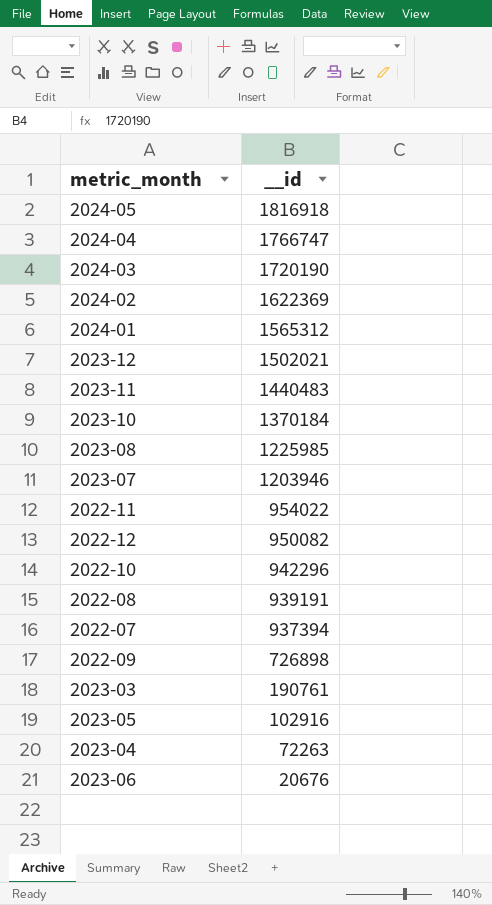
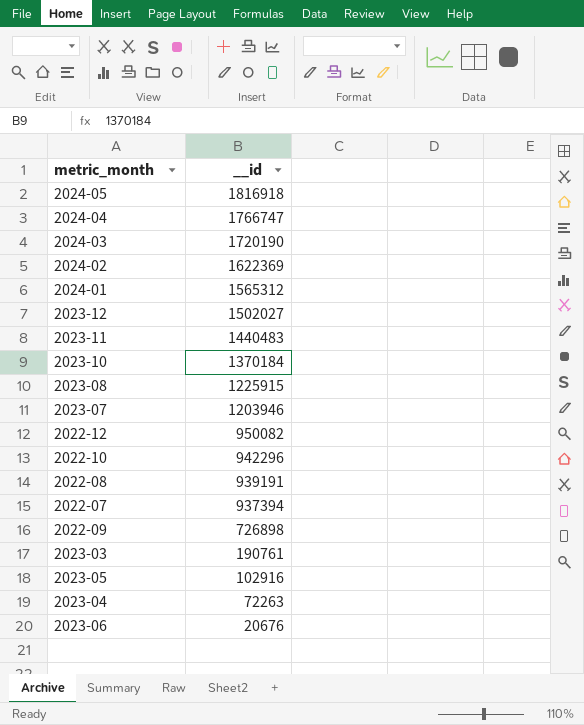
row 2022-11: 954022 -> none
2023-12 | __id: 1502021 -> 1502027
2023-08 | __id: 1225985 -> 1225915

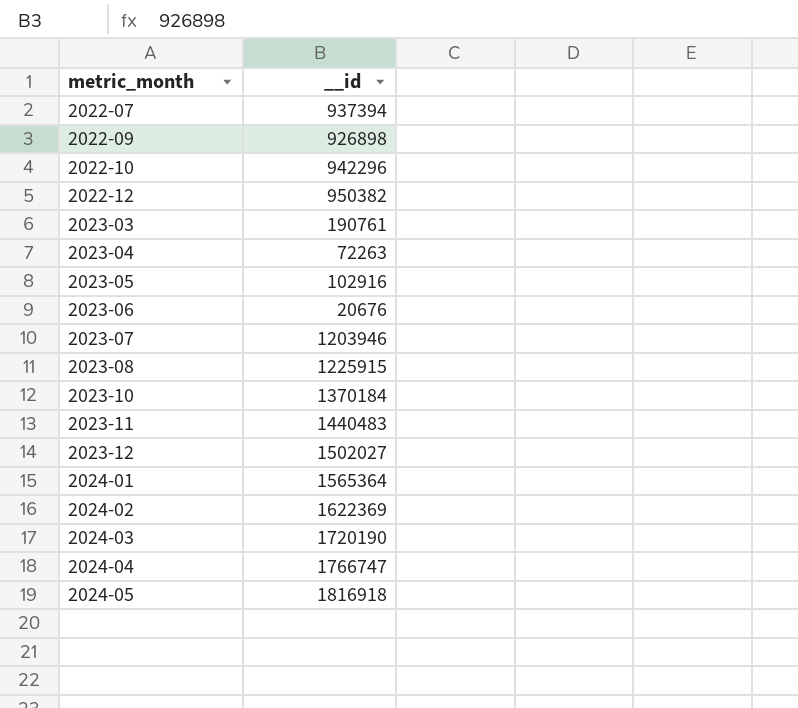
row order: __id descending -> metric_month ascending
row 2022-08: 939191 -> none
2022-09 | __id: 726898 -> 926898
2022-12 | __id: 950082 -> 950382
2024-01 | __id: 1565312 -> 1565364

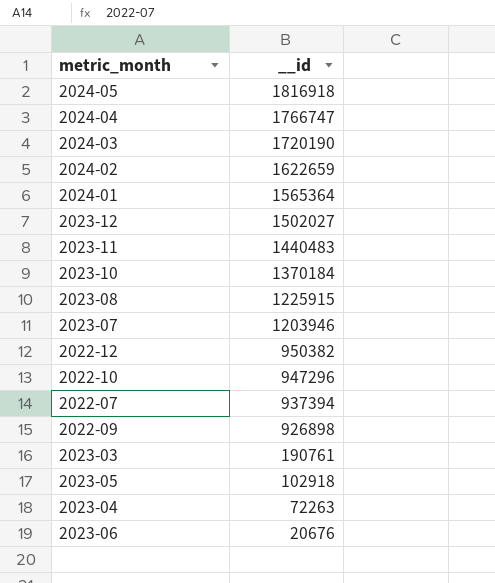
row order: metric_month ascending -> __id descending
2024-02 | __id: 1622369 -> 1622659
2022-10 | __id: 942296 -> 947296
2023-05 | __id: 102916 -> 102918

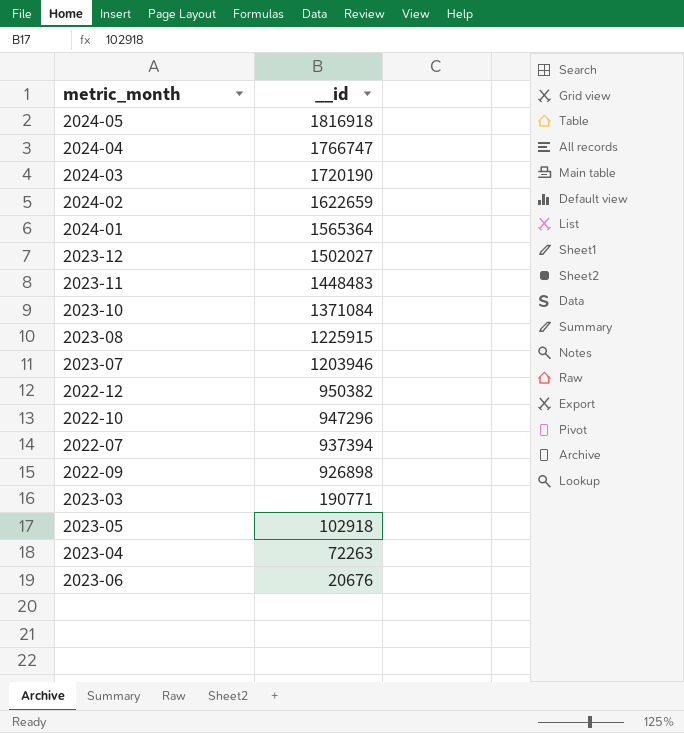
2023-11 | __id: 1440483 -> 1448483
2023-10 | __id: 1370184 -> 1371084
2023-03 | __id: 190761 -> 190771

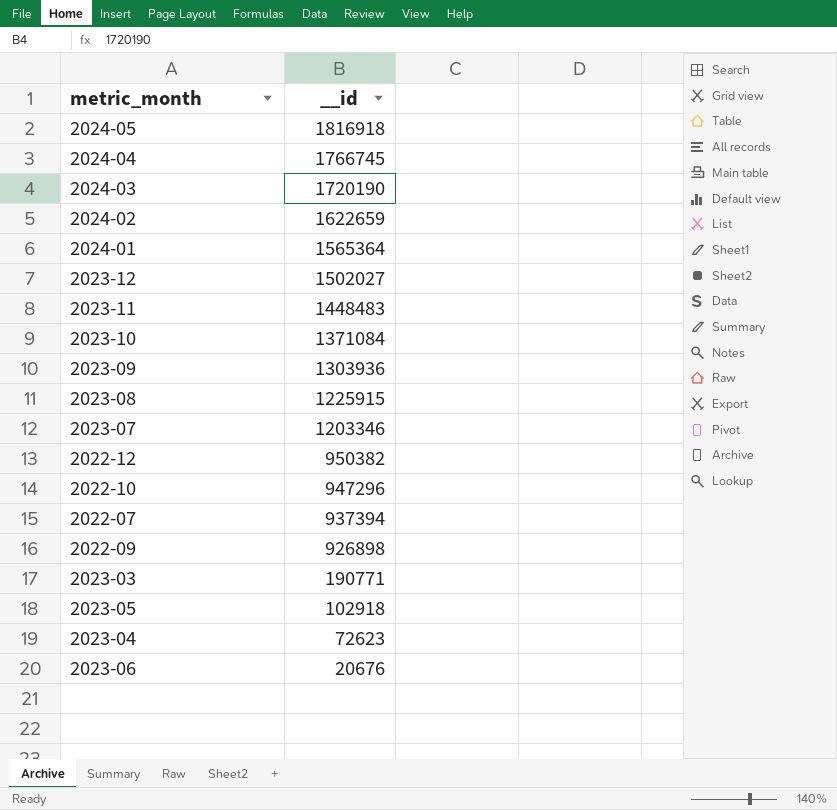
2024-04 | __id: 1766747 -> 1766745
row 2023-09: none -> 1303936
2023-07 | __id: 1203946 -> 1203346
2023-04 | __id: 72263 -> 72623

